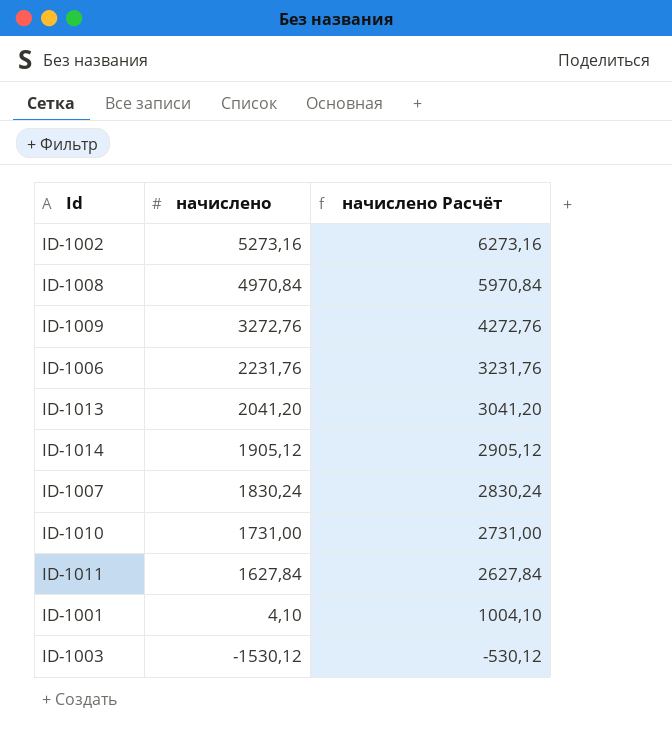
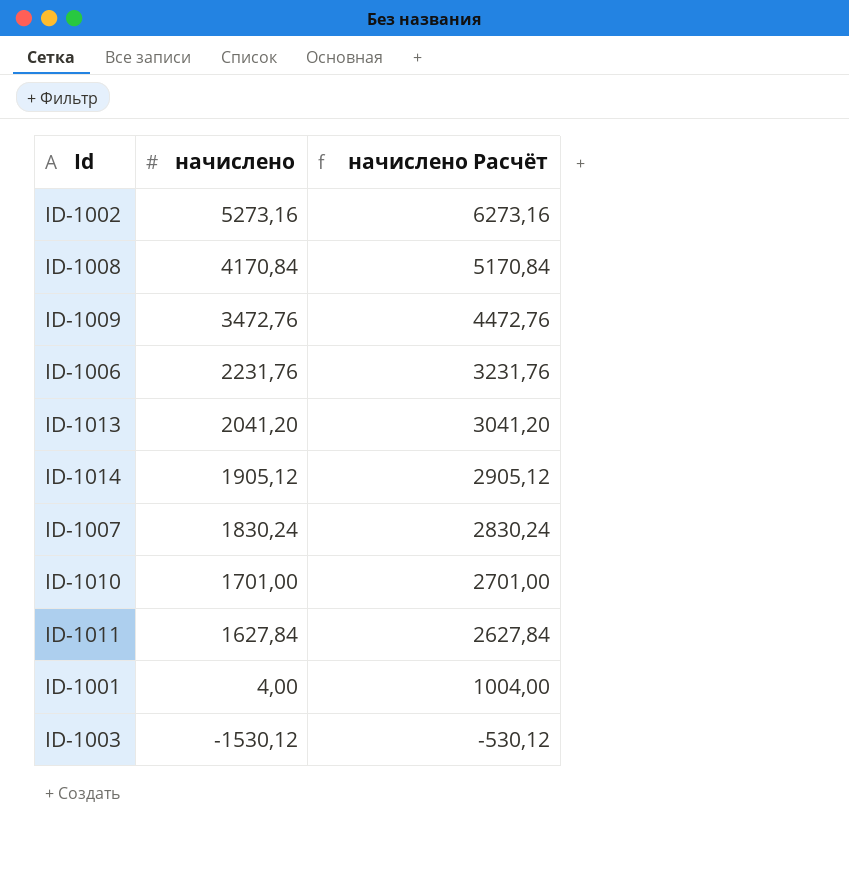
ID-1008 | начислено: 4970,84 -> 4170,84
ID-1008 | начислено Расчёт: 5970,84 -> 5170,84
ID-1009 | начислено: 3272,76 -> 3472,76
ID-1009 | начислено Расчёт: 4272,76 -> 4472,76
ID-1010 | начислено: 1731,00 -> 1701,00
ID-1010 | начислено Расчёт: 2731,00 -> 2701,00
ID-1001 | начислено: 4,10 -> 4,00
ID-1001 | начислено Расчёт: 1004,10 -> 1004,00

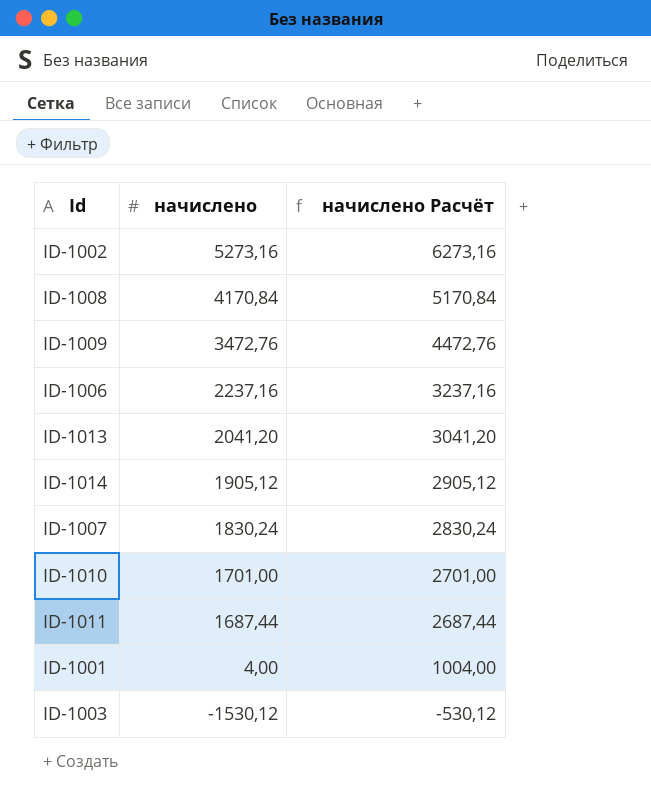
ID-1006 | начислено: 2231,76 -> 2237,16
ID-1006 | начислено Расчёт: 3231,76 -> 3237,16
ID-1011 | начислено: 1627,84 -> 1687,44
ID-1011 | начислено Расчёт: 2627,84 -> 2687,44

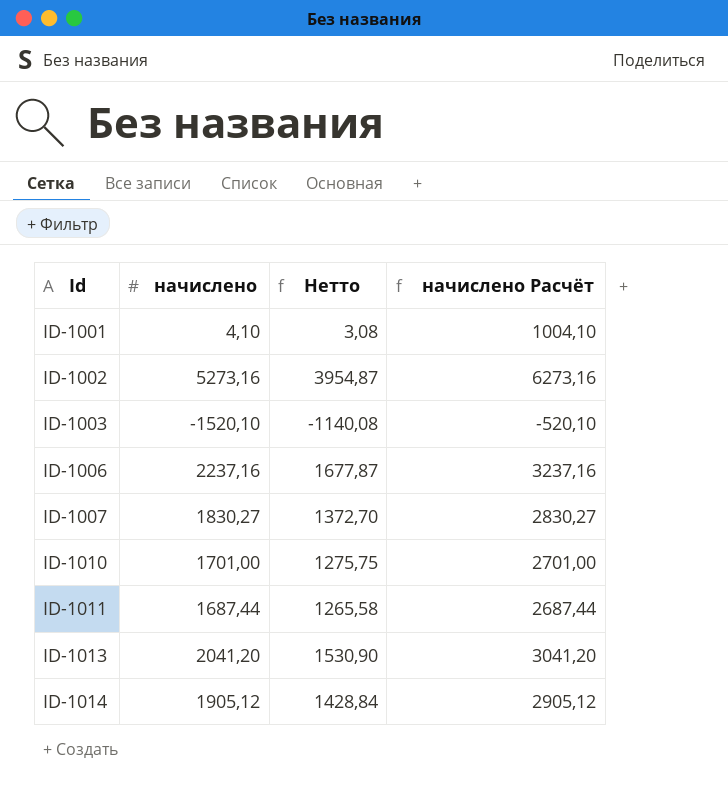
row order: начислено descending -> Id ascending
column Нетто | formula: none -> [начислено] * 0,75
row ID-1008: 4170,84 | 5170,84 -> none
row ID-1009: 3472,76 | 4472,76 -> none
ID-1001 | начислено: 4,00 -> 4,10
ID-1001 | начислено Расчёт: 1004,00 -> 1004,10
ID-1003 | начислено: -1530,12 -> -1520,10
ID-1003 | начислено Расчёт: -530,12 -> -520,10
ID-1007 | начислено: 1830,24 -> 1830,27
ID-1007 | начислено Расчёт: 2830,24 -> 2830,27

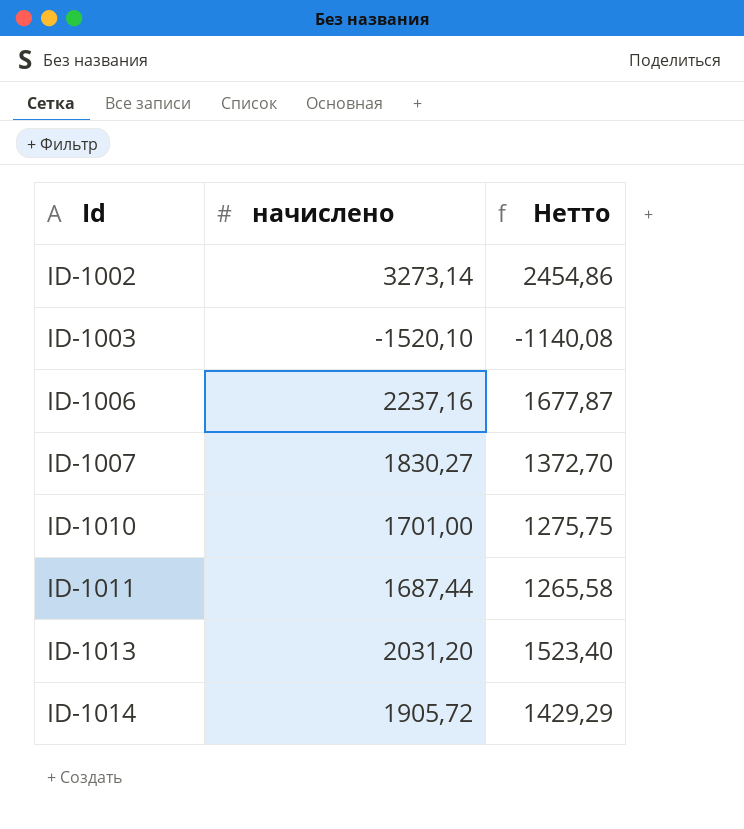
column начислено Расчёт | formula: [начислено] + 1000 -> none
row ID-1001: 4,10 | 3,08 | 1004,10 -> none
ID-1002 | начислено: 5273,16 -> 3273,14
ID-1002 | Нетто: 3954,87 -> 2454,86
ID-1013 | начислено: 2041,20 -> 2031,20
ID-1013 | Нетто: 1530,90 -> 1523,40
ID-1014 | начислено: 1905,12 -> 1905,72
ID-1014 | Нетто: 1428,84 -> 1429,29

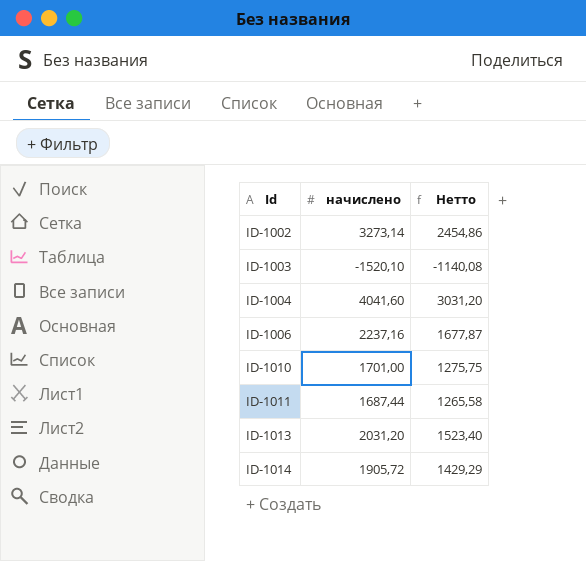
row ID-1007: 1830,27 | 1372,70 -> none
row ID-1004: none -> 4041,60 | 3031,20

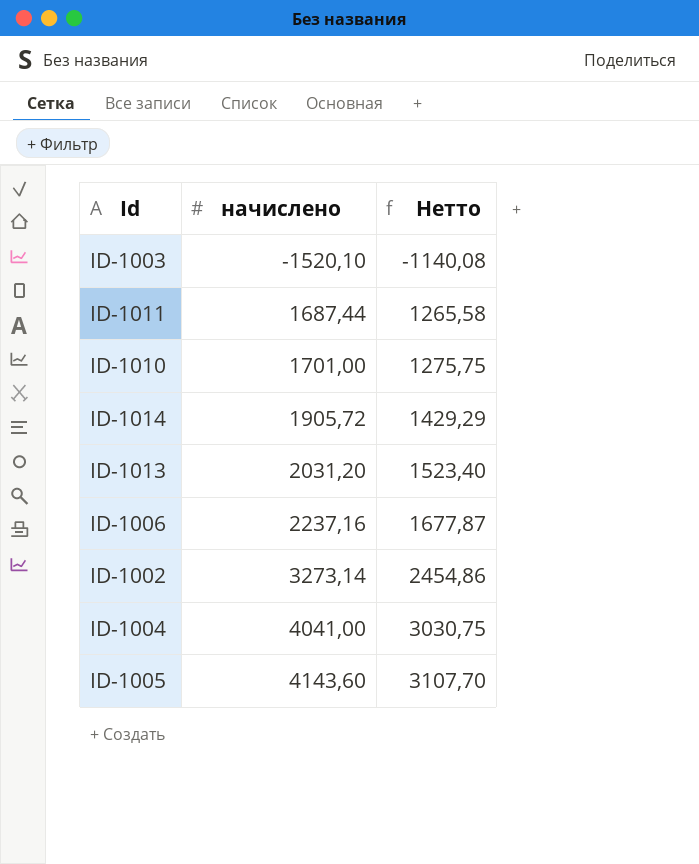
row order: Id ascending -> начислено ascending
ID-1004 | начислено: 4041,60 -> 4041,00
ID-1004 | Нетто: 3031,20 -> 3030,75
row ID-1005: none -> 4143,60 | 3107,70

